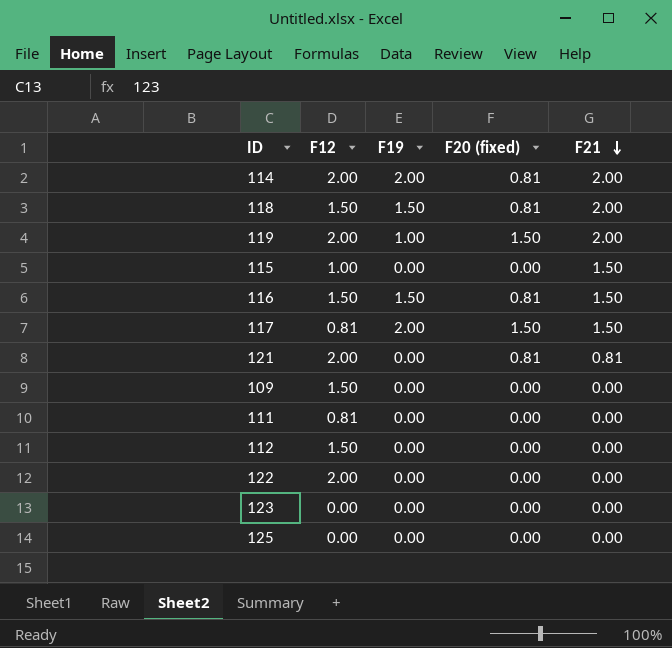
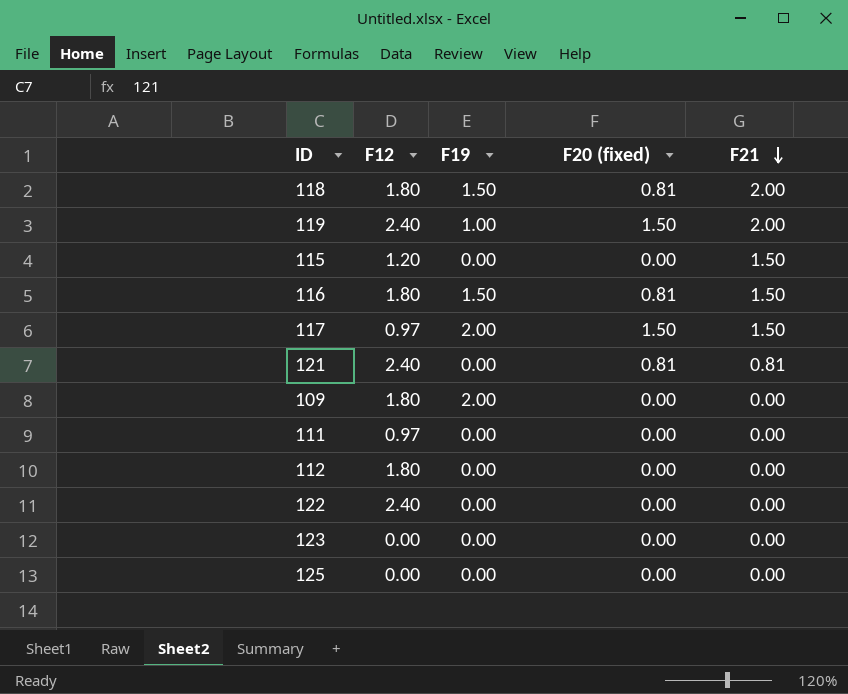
row 114: 2.00 | 2.00 | 0.81 | 2.00 -> none
118 | F12: 1.50 -> 1.80
119 | F12: 2.00 -> 2.40
115 | F12: 1.00 -> 1.20
116 | F12: 1.50 -> 1.80
117 | F12: 0.81 -> 0.97
121 | F12: 2.00 -> 2.40
109 | F12: 1.50 -> 1.80
109 | F19: 0.00 -> 2.00
111 | F12: 0.81 -> 0.97
112 | F12: 1.50 -> 1.80
122 | F12: 2.00 -> 2.40

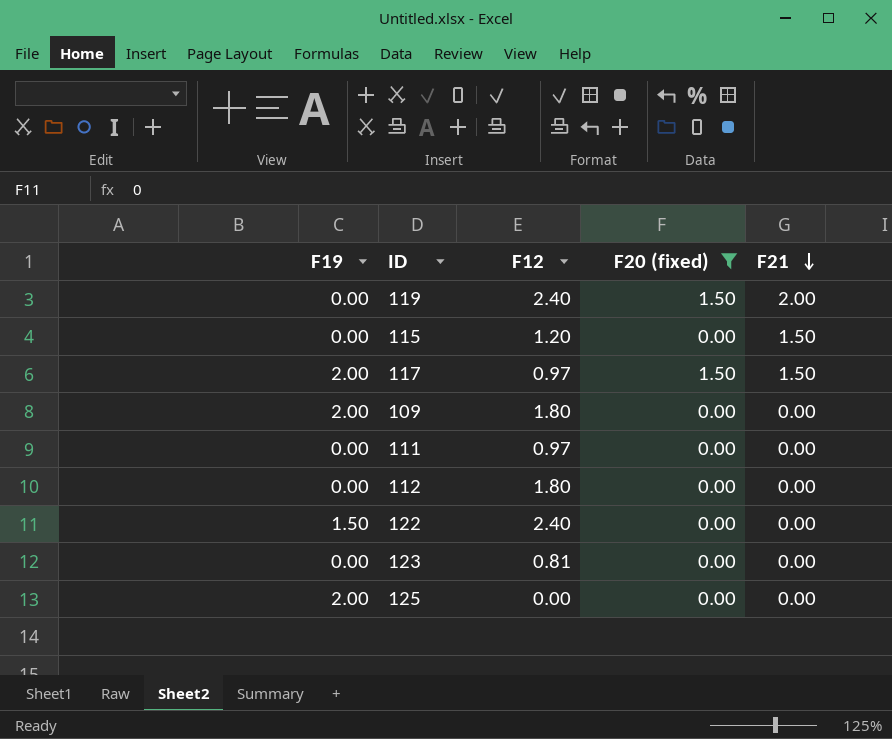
filter: none -> F20 (fixed) != 0.81
column F19 | position: 3 -> 1
119 | F19: 1.00 -> 0.00
122 | F19: 0.00 -> 1.50
123 | F12: 0.00 -> 0.81
125 | F19: 0.00 -> 2.00

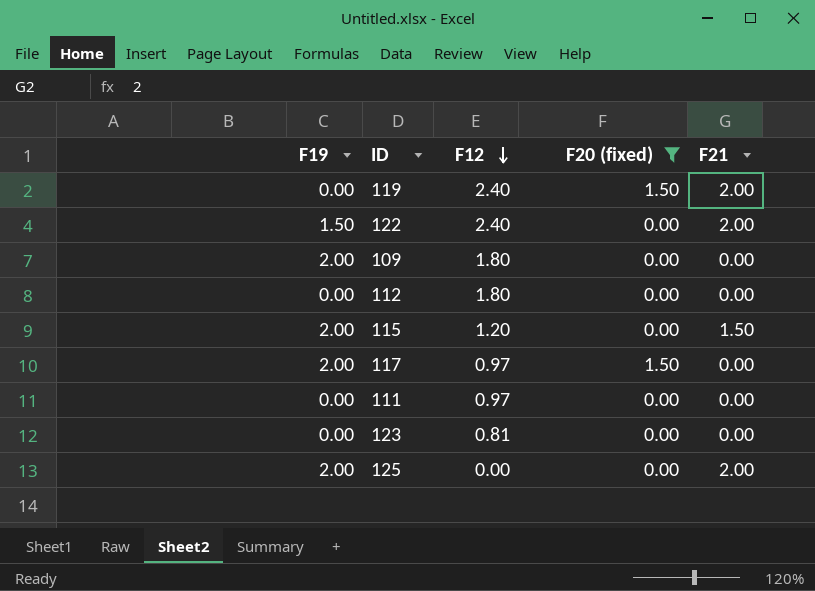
row order: F21 descending -> F12 descending
122 | F21: 0.00 -> 2.00
115 | F19: 0.00 -> 2.00
117 | F21: 1.50 -> 0.00
125 | F21: 0.00 -> 2.00

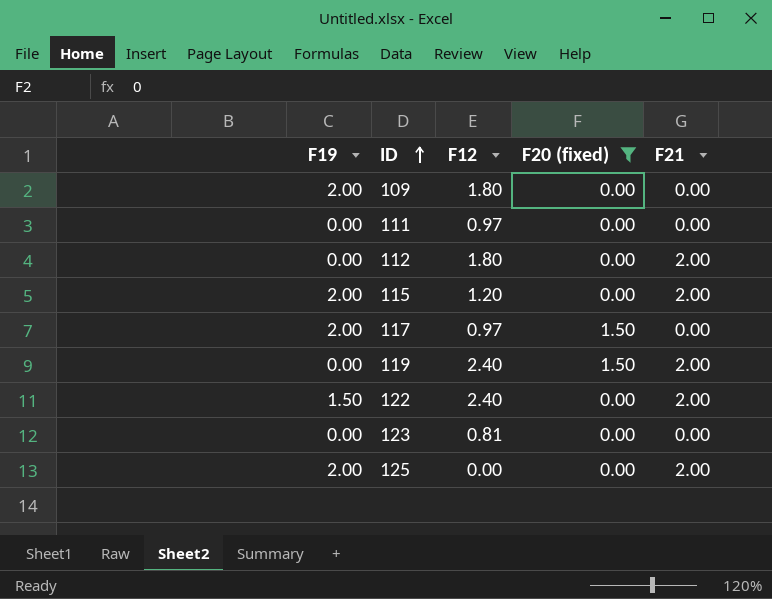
row order: F12 descending -> ID ascending
112 | F21: 0.00 -> 2.00
115 | F21: 1.50 -> 2.00

